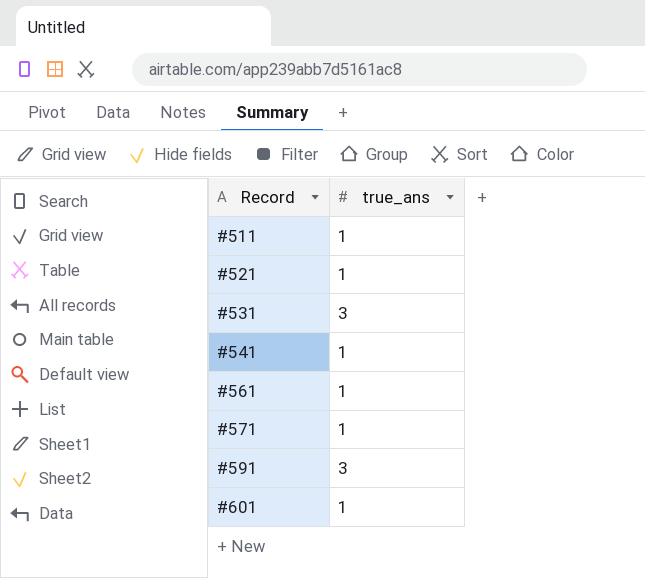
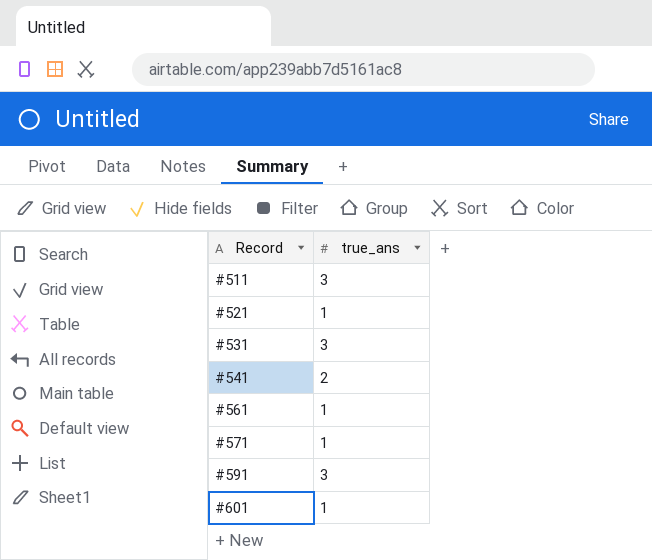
#511 | true_ans: 1 -> 3
#541 | true_ans: 1 -> 2

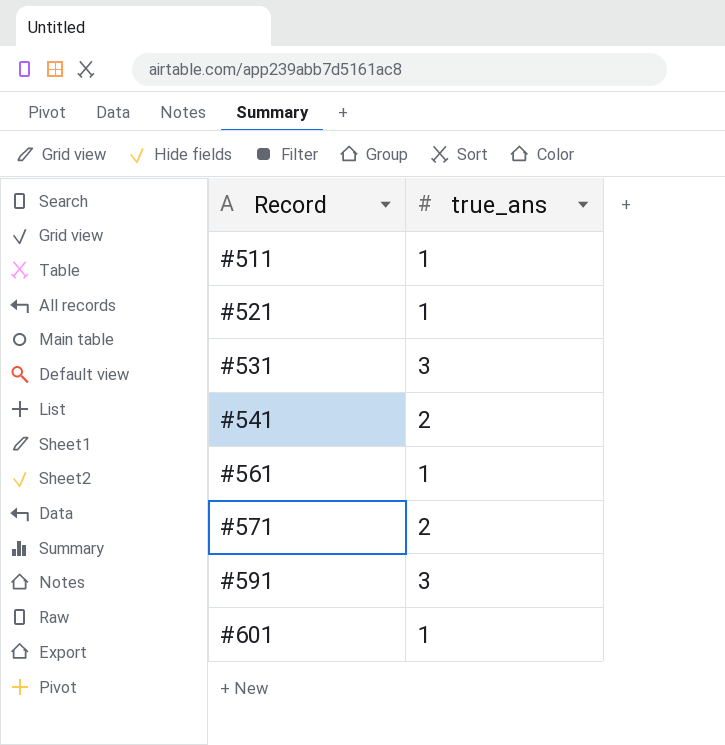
#511 | true_ans: 3 -> 1
#571 | true_ans: 1 -> 2

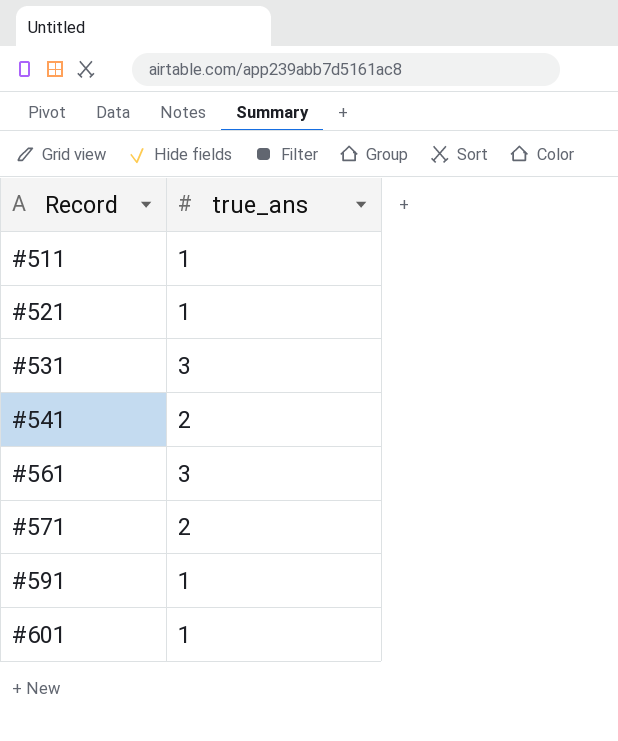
#561 | true_ans: 1 -> 3
#591 | true_ans: 3 -> 1

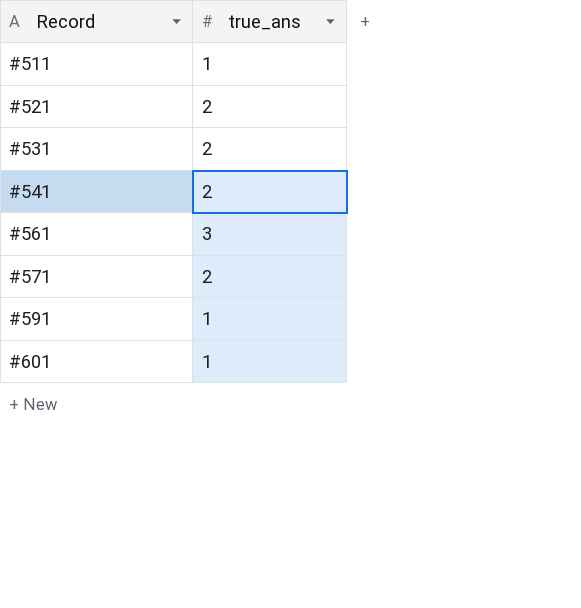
#521 | true_ans: 1 -> 2
#531 | true_ans: 3 -> 2

